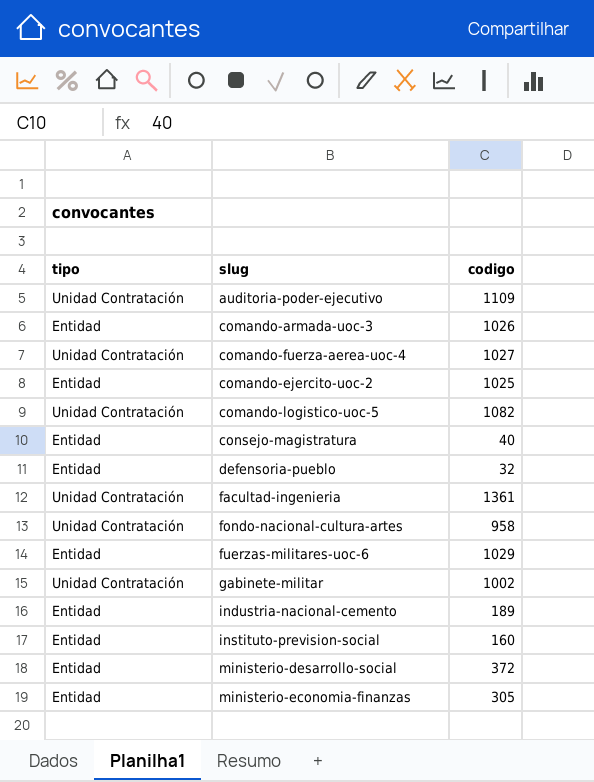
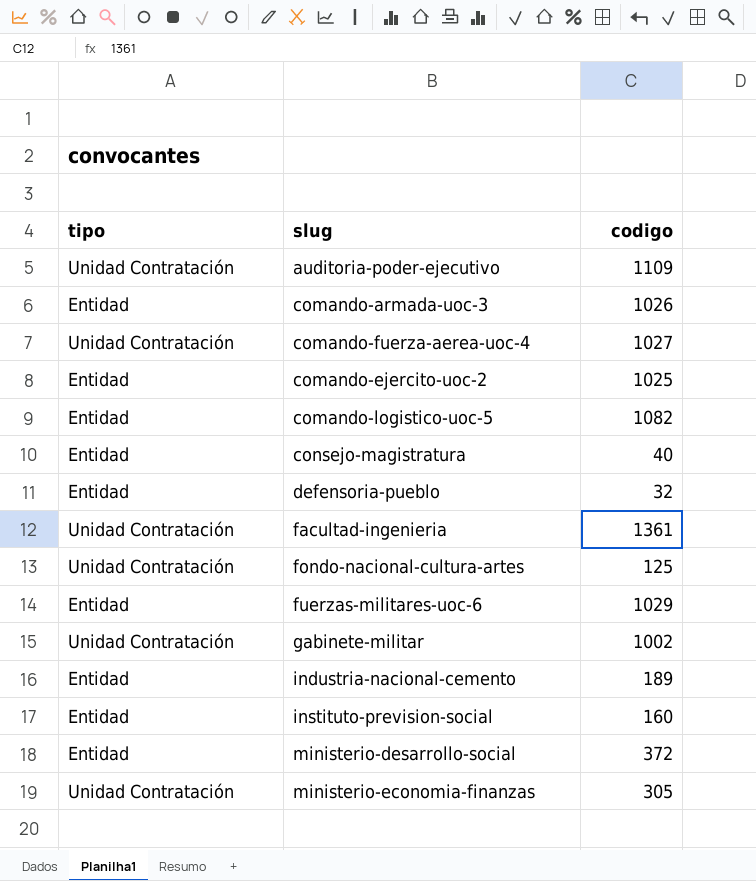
comando-logistico-uoc-5 | tipo: Unidad Contratación -> Entidad
fondo-nacional-cultura-artes | codigo: 958 -> 125
ministerio-economia-finanzas | tipo: Entidad -> Unidad Contratación

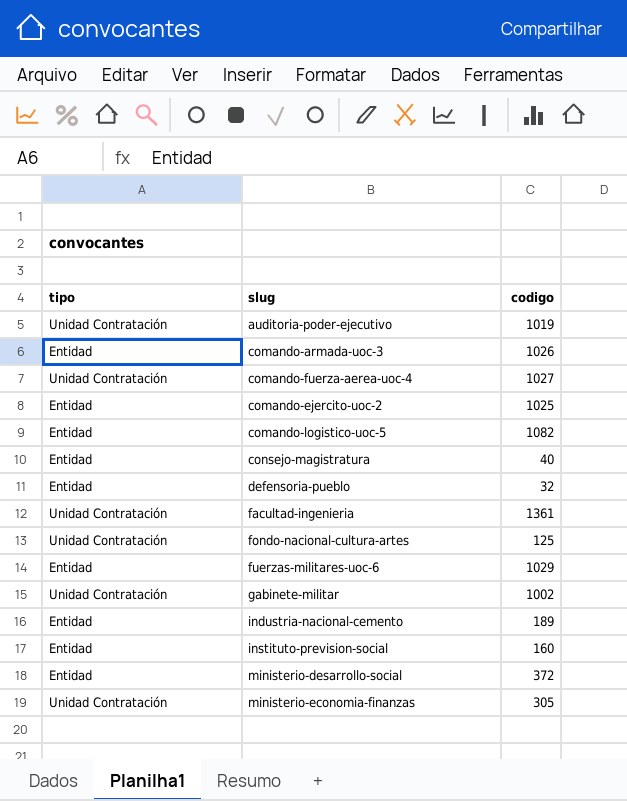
auditoria-poder-ejecutivo | codigo: 1109 -> 1019

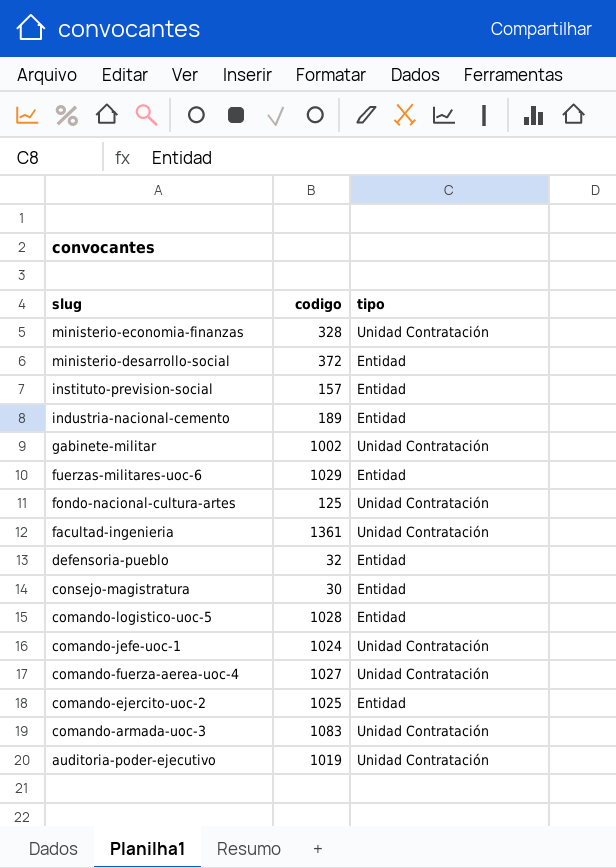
row order: none -> slug descending
column tipo | position: 1 -> 3
ministerio-economia-finanzas | codigo: 305 -> 328
instituto-prevision-social | codigo: 160 -> 157
consejo-magistratura | codigo: 40 -> 30
comando-logistico-uoc-5 | codigo: 1082 -> 1028
row comando-jefe-uoc-1: none -> 1024 | Unidad Contratación
comando-armada-uoc-3 | codigo: 1026 -> 1083
comando-armada-uoc-3 | tipo: Entidad -> Unidad Contratación

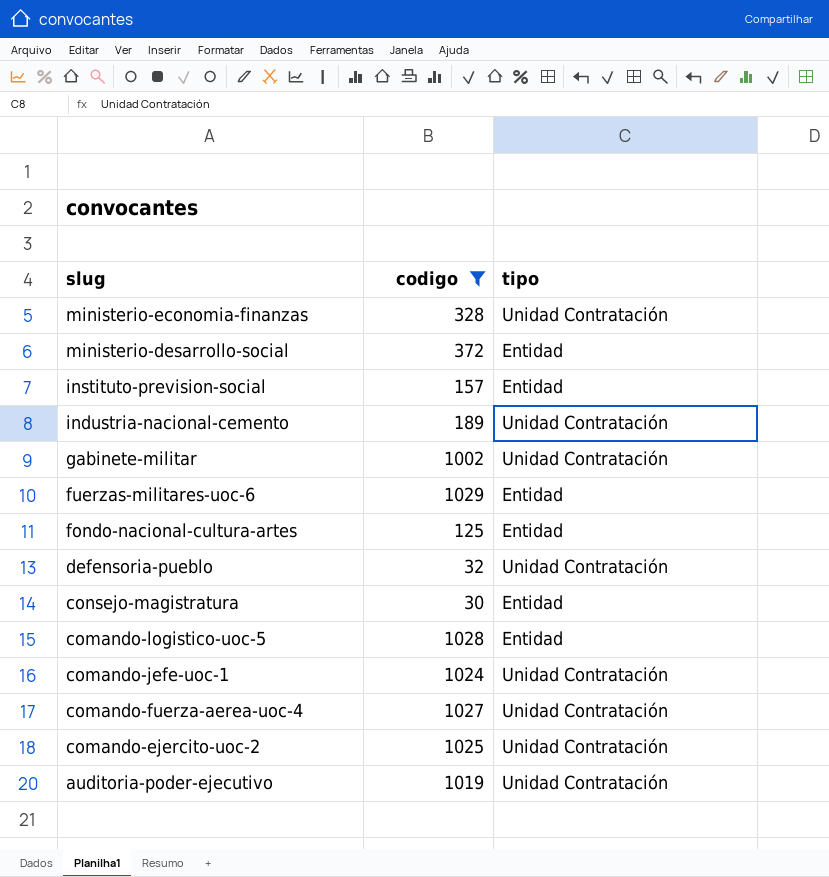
filter: none -> codigo <= 1029
industria-nacional-cemento | tipo: Entidad -> Unidad Contratación
fondo-nacional-cultura-artes | tipo: Unidad Contratación -> Entidad
defensoria-pueblo | tipo: Entidad -> Unidad Contratación
comando-ejercito-uoc-2 | tipo: Entidad -> Unidad Contratación

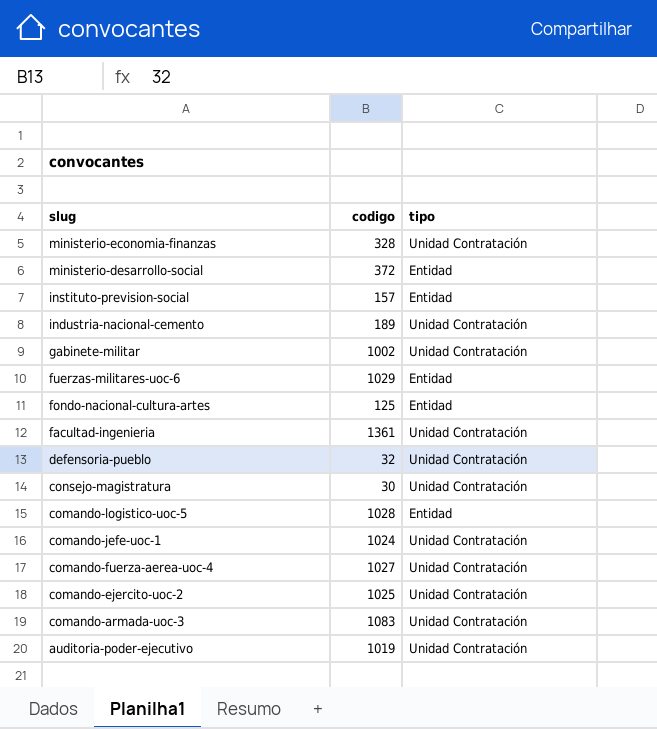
filter: codigo <= 1029 -> none
consejo-magistratura | tipo: Entidad -> Unidad Contratación

